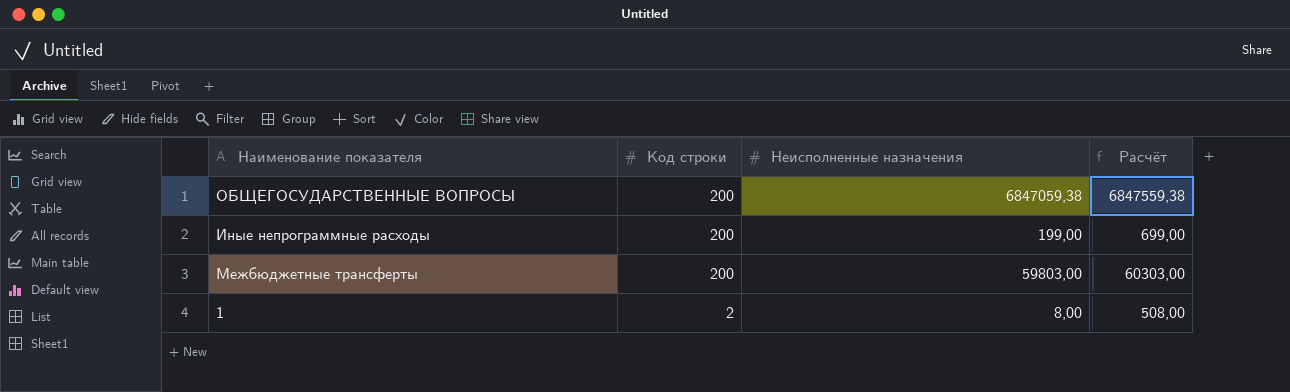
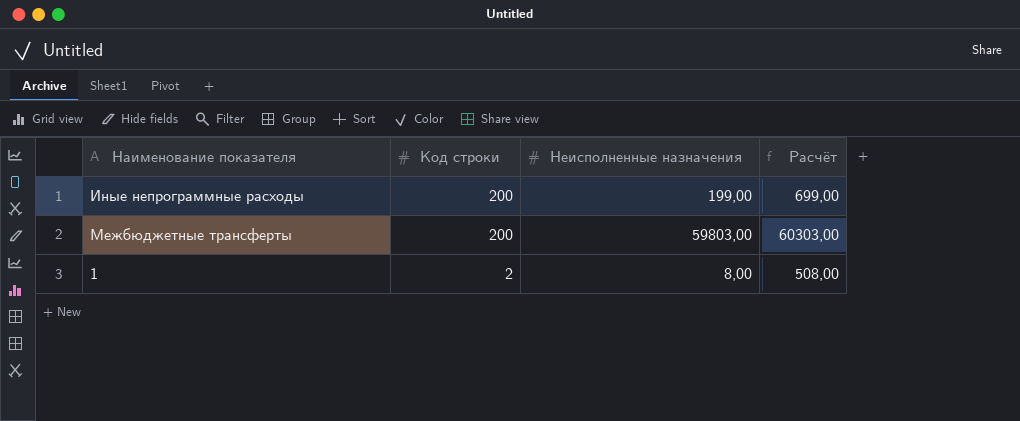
row ОБЩЕГОСУДАРСТВЕННЫЕ ВОПРОСЫ: 200 | 6847059,38 | 6847559,38 -> none

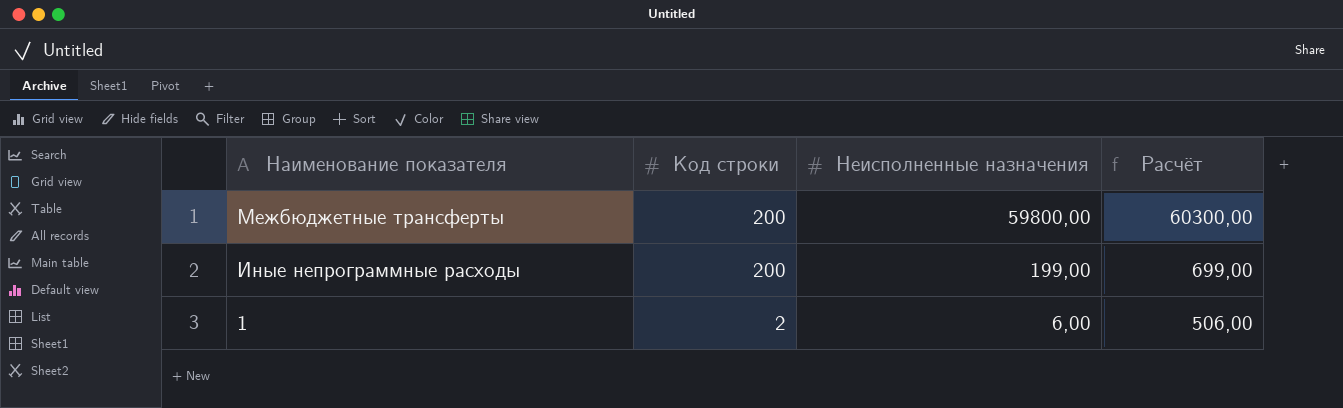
row order: Код строки descending -> Наименование показателя descending
Межбюджетные трансферты | Неисполненные назначения: 59803,00 -> 59800,00
Межбюджетные трансферты | Расчёт: 60303,00 -> 60300,00
1 | Неисполненные назначения: 8,00 -> 6,00
1 | Расчёт: 508,00 -> 506,00

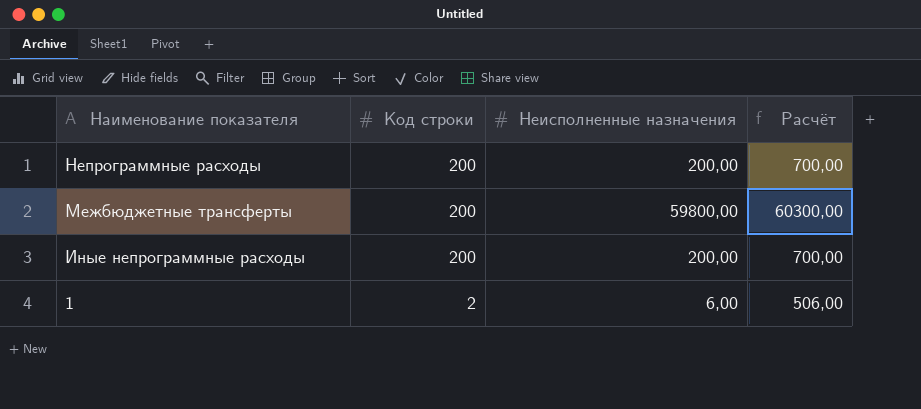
row Непрограммные расходы: none -> 200 | 200,00 | 700,00
Иные непрограммные расходы | Неисполненные назначения: 199,00 -> 200,00
Иные непрограммные расходы | Расчёт: 699,00 -> 700,00

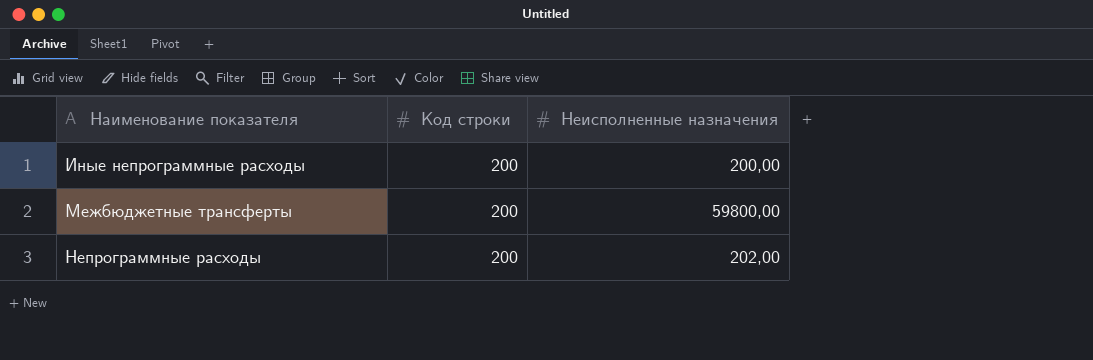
row order: Наименование показателя descending -> Наименование показателя ascending
column Расчёт | formula: [Неисполненные назначения] + 500 -> none
row 1: 2 | 6,00 | 506,00 -> none
Непрограммные расходы | Неисполненные назначения: 200,00 -> 202,00

